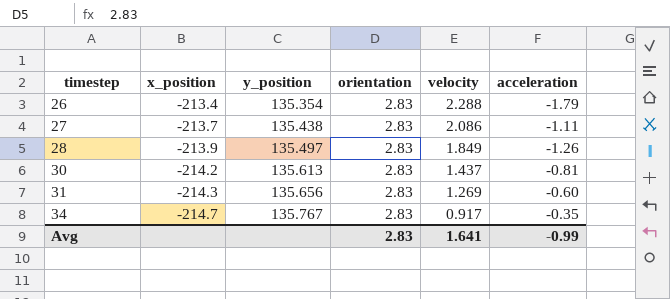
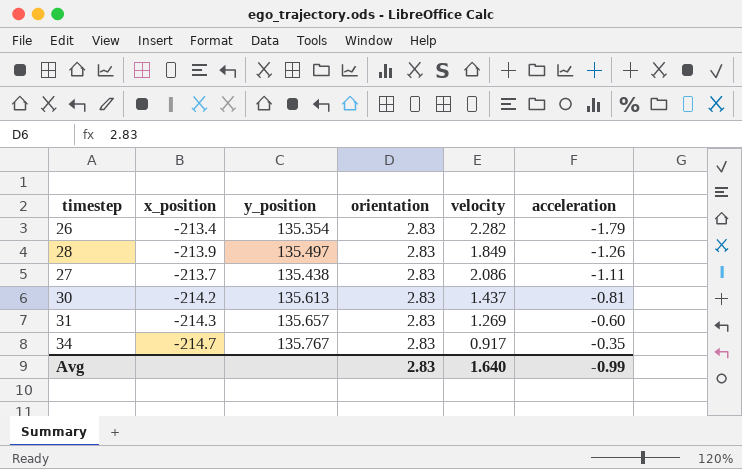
row order: timestep ascending -> acceleration ascending
26 | velocity: 2.288 -> 2.282
31 | y_position: 135.656 -> 135.657
Avg | velocity: 1.641 -> 1.640

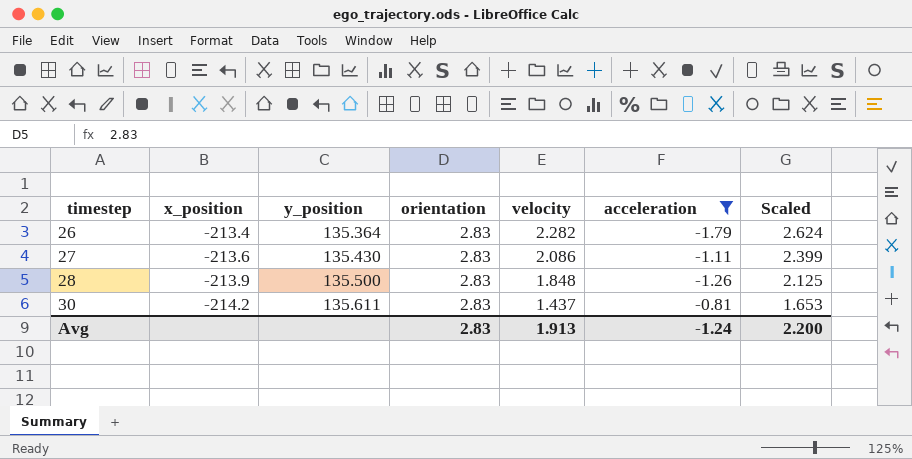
filter: none -> acceleration <= -0.81
row order: acceleration ascending -> timestep ascending
column Scaled | formula: none -> [velocity] * 1.15
26 | y_position: 135.354 -> 135.364
27 | x_position: -213.7 -> -213.6
27 | y_position: 135.438 -> 135.430
28 | y_position: 135.497 -> 135.500
28 | velocity: 1.849 -> 1.848
30 | y_position: 135.613 -> 135.611
Avg | velocity: 1.640 -> 1.913
Avg | acceleration: -0.99 -> -1.24

